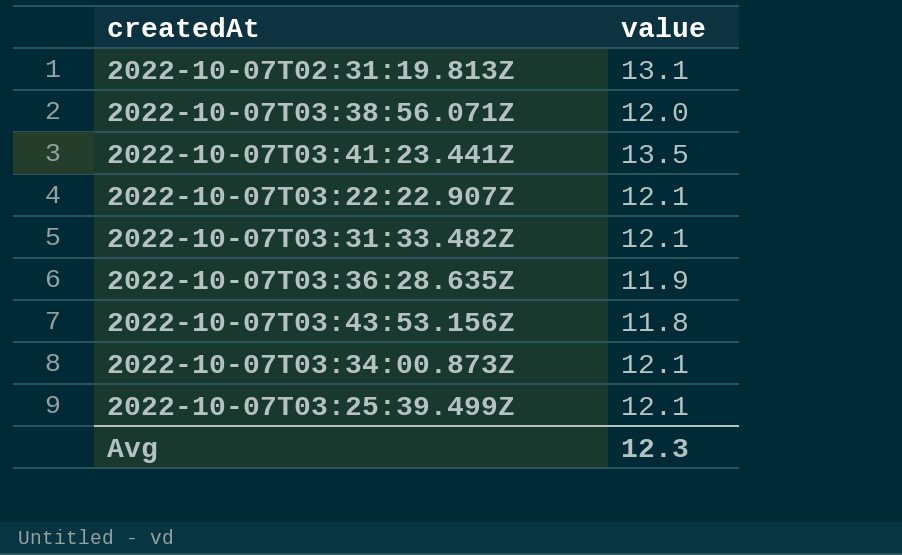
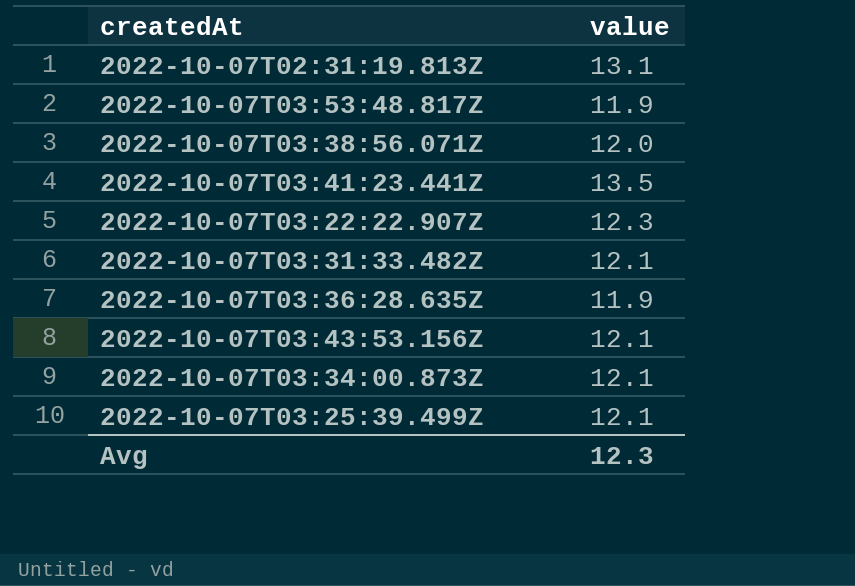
row 2022-10-07T03:53:48.817Z: none -> 11.9
2022-10-07T03:22:22.907Z | value: 12.1 -> 12.3
2022-10-07T03:43:53.156Z | value: 11.8 -> 12.1

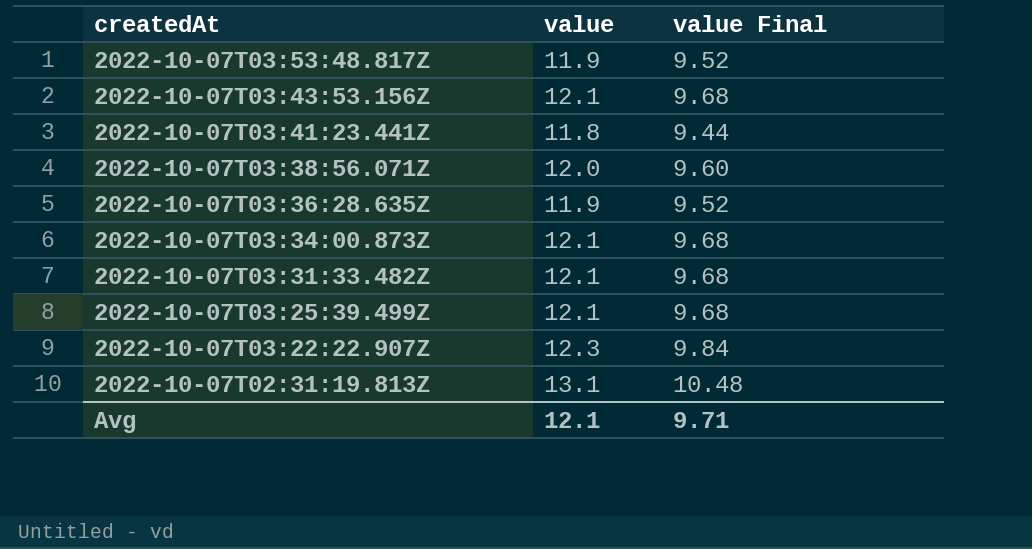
row order: none -> createdAt descending
column value Final | formula: none -> [value] * 0.8
2022-10-07T03:41:23.441Z | value: 13.5 -> 11.8
Avg | value: 12.3 -> 12.1

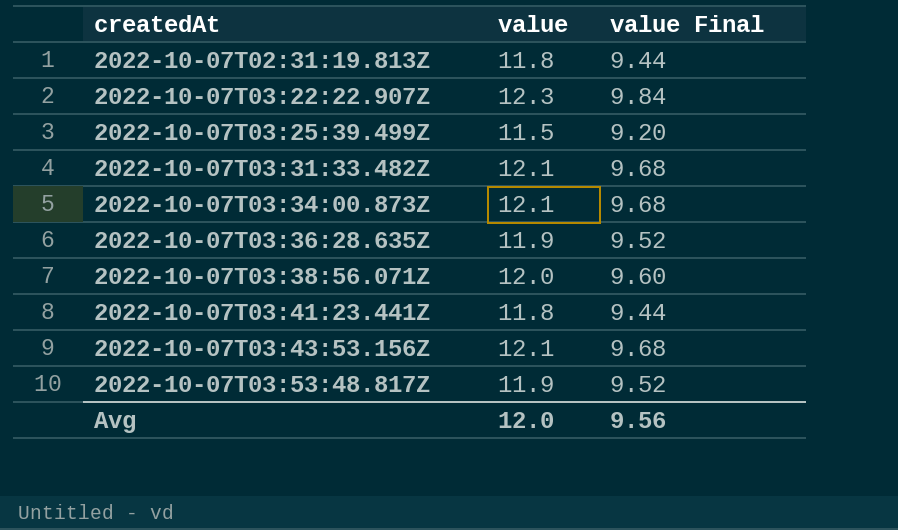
row order: createdAt descending -> createdAt ascending
2022-10-07T02:31:19.813Z | value: 13.1 -> 11.8
2022-10-07T02:31:19.813Z | value Final: 10.48 -> 9.44
2022-10-07T03:25:39.499Z | value: 12.1 -> 11.5
2022-10-07T03:25:39.499Z | value Final: 9.68 -> 9.20
Avg | value: 12.1 -> 12.0
Avg | value Final: 9.71 -> 9.56

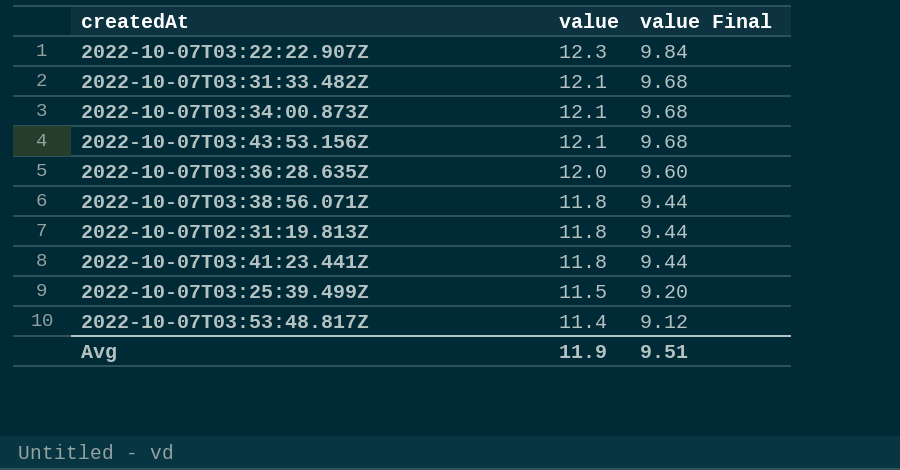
row order: createdAt ascending -> value descending
2022-10-07T03:36:28.635Z | value: 11.9 -> 12.0
2022-10-07T03:36:28.635Z | value Final: 9.52 -> 9.60
2022-10-07T03:38:56.071Z | value: 12.0 -> 11.8
2022-10-07T03:38:56.071Z | value Final: 9.60 -> 9.44
2022-10-07T03:53:48.817Z | value: 11.9 -> 11.4
2022-10-07T03:53:48.817Z | value Final: 9.52 -> 9.12
Avg | value: 12.0 -> 11.9
Avg | value Final: 9.56 -> 9.51

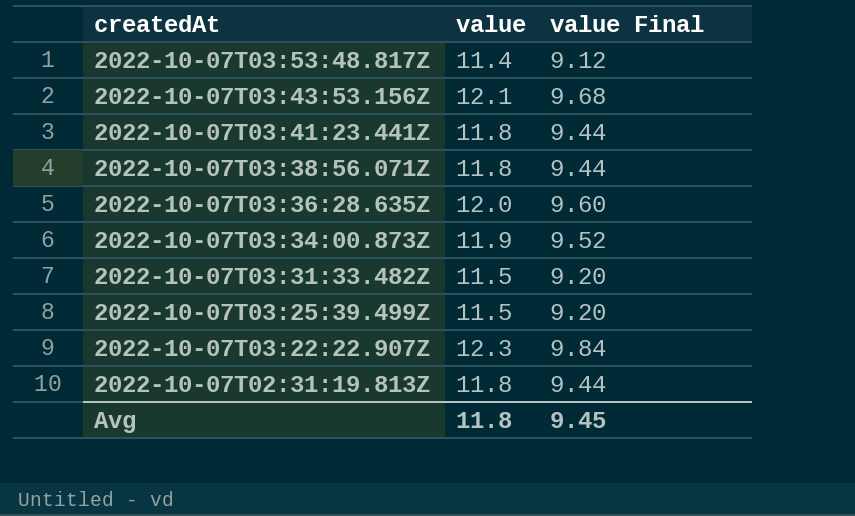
row order: value descending -> createdAt descending
2022-10-07T03:34:00.873Z | value: 12.1 -> 11.9
2022-10-07T03:34:00.873Z | value Final: 9.68 -> 9.52
2022-10-07T03:31:33.482Z | value: 12.1 -> 11.5
2022-10-07T03:31:33.482Z | value Final: 9.68 -> 9.20
Avg | value: 11.9 -> 11.8
Avg | value Final: 9.51 -> 9.45

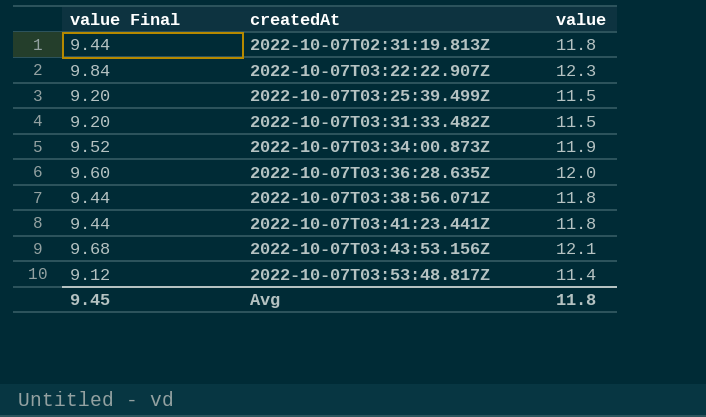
row order: createdAt descending -> createdAt ascending
column value Final | position: 3 -> 1

